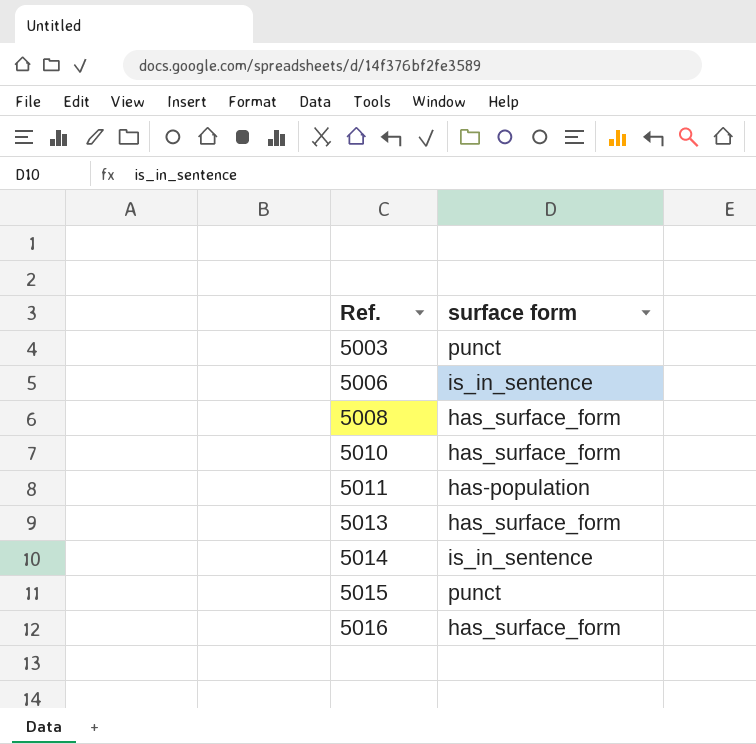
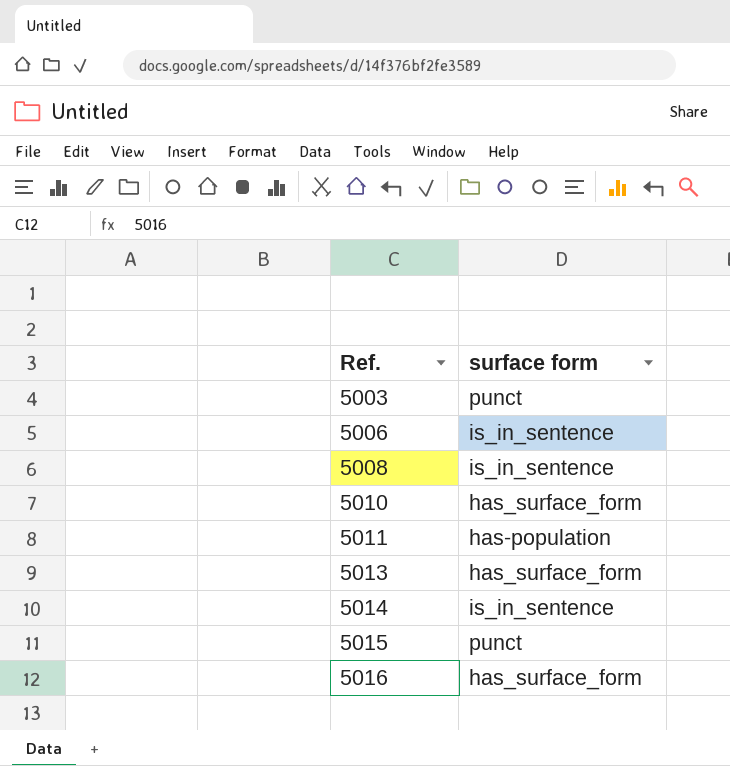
5008 | surface form: has_surface_form -> is_in_sentence

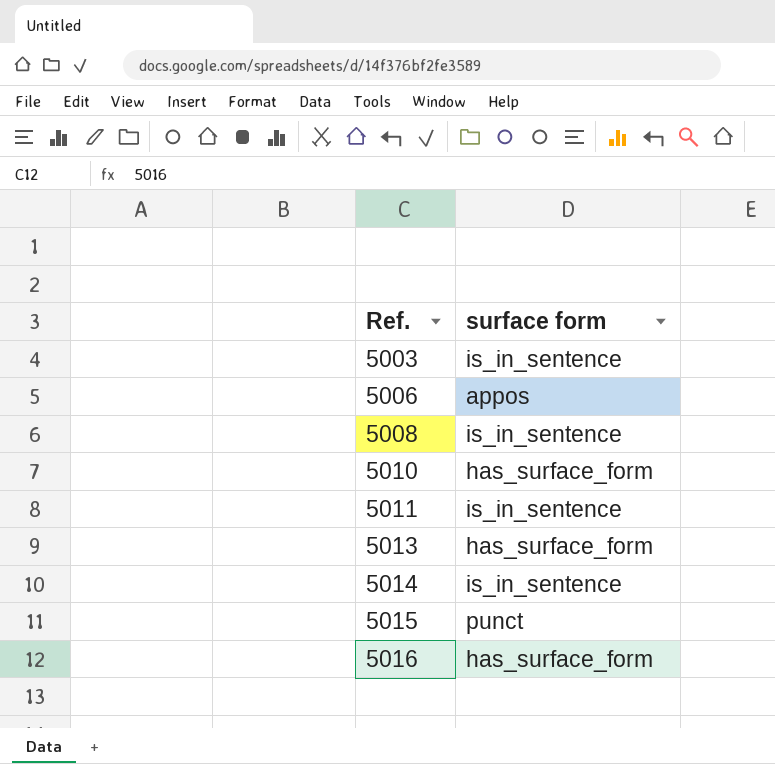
5003 | surface form: punct -> is_in_sentence
5006 | surface form: is_in_sentence -> appos
5011 | surface form: has-population -> is_in_sentence

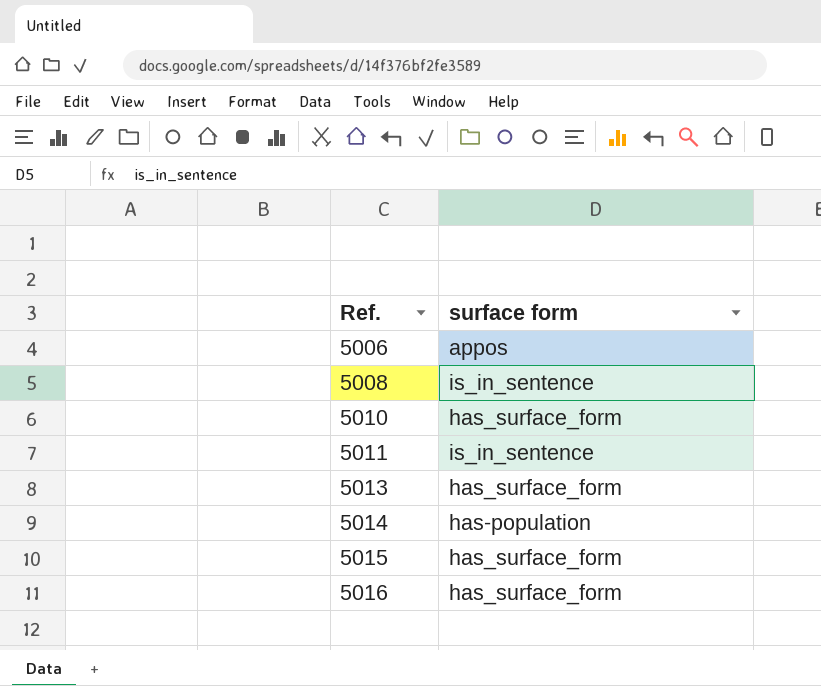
row 5003: is_in_sentence -> none
5014 | surface form: is_in_sentence -> has-population
5015 | surface form: punct -> has_surface_form

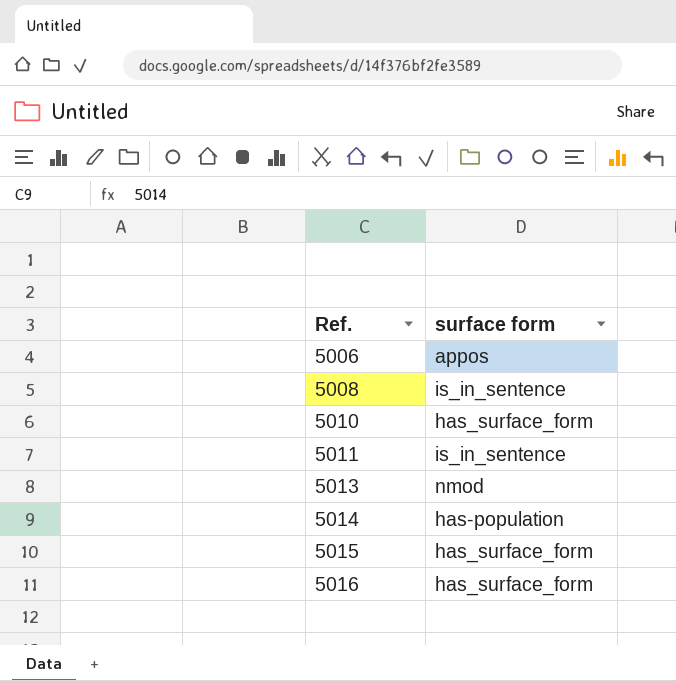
5013 | surface form: has_surface_form -> nmod

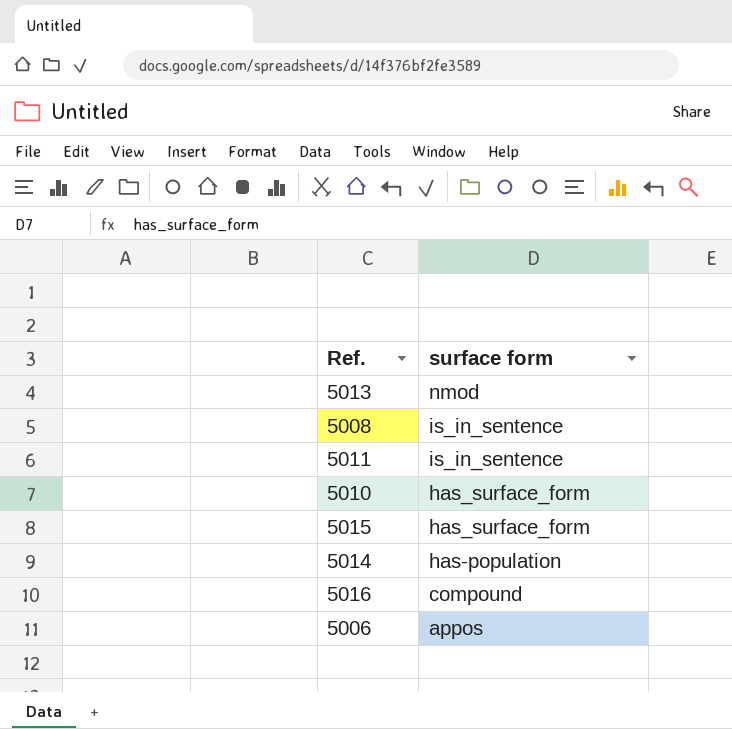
row order: Ref. ascending -> surface form descending
5016 | surface form: has_surface_form -> compound

